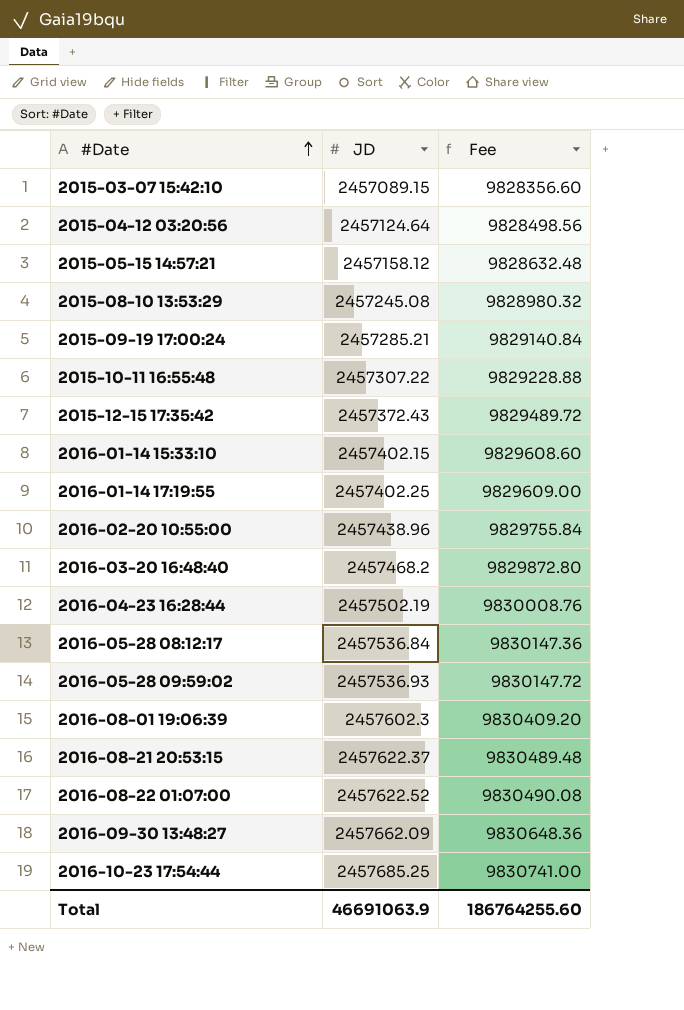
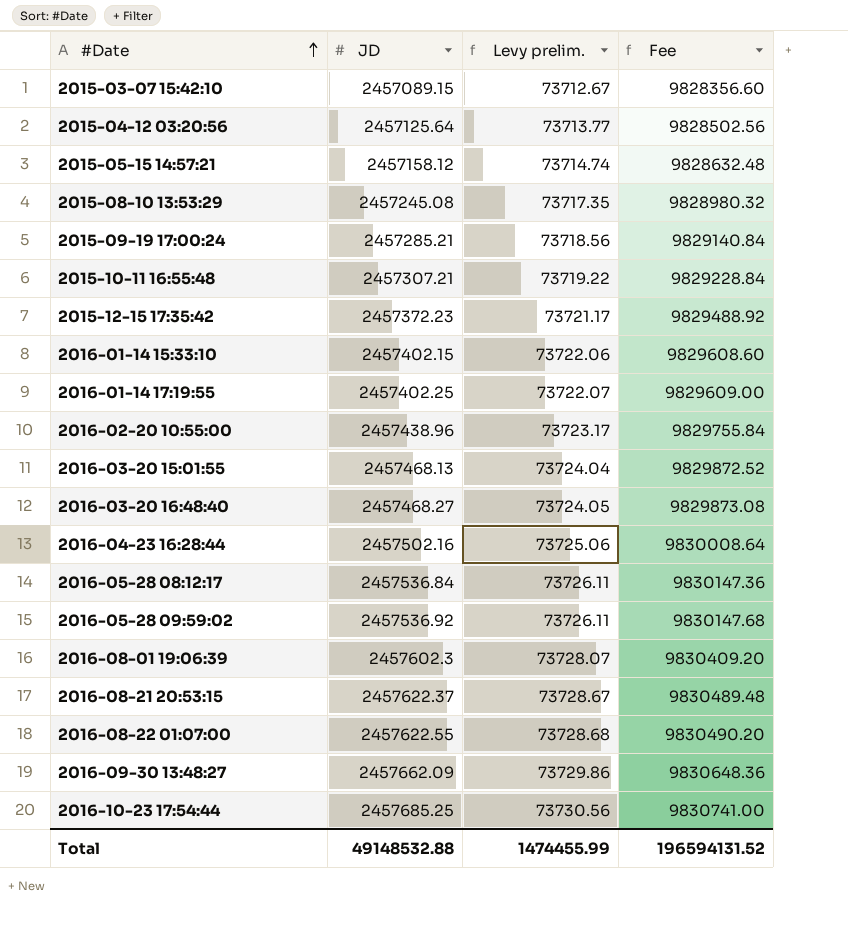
column Levy prelim. | formula: none -> [JD] * 0.03
2015-04-12 03:20:56 | JD: 2457124.64 -> 2457125.64
2015-04-12 03:20:56 | Fee: 9828498.56 -> 9828502.56
2015-10-11 16:55:48 | JD: 2457307.22 -> 2457307.21
2015-10-11 16:55:48 | Fee: 9829228.88 -> 9829228.84
2015-12-15 17:35:42 | JD: 2457372.43 -> 2457372.23
2015-12-15 17:35:42 | Fee: 9829489.72 -> 9829488.92
row 2016-03-20 15:01:55: none -> 2457468.13 | 73724.04 | 9829872.52
2016-03-20 16:48:40 | JD: 2457468.2 -> 2457468.27
2016-03-20 16:48:40 | Fee: 9829872.80 -> 9829873.08
2016-04-23 16:28:44 | JD: 2457502.19 -> 2457502.16
2016-04-23 16:28:44 | Fee: 9830008.76 -> 9830008.64
2016-05-28 09:59:02 | JD: 2457536.93 -> 2457536.92
2016-05-28 09:59:02 | Fee: 9830147.72 -> 9830147.68
2016-08-22 01:07:00 | JD: 2457622.52 -> 2457622.55
2016-08-22 01:07:00 | Fee: 9830490.08 -> 9830490.20
Total | JD: 46691063.9 -> 49148532.88
Total | Fee: 186764255.60 -> 196594131.52

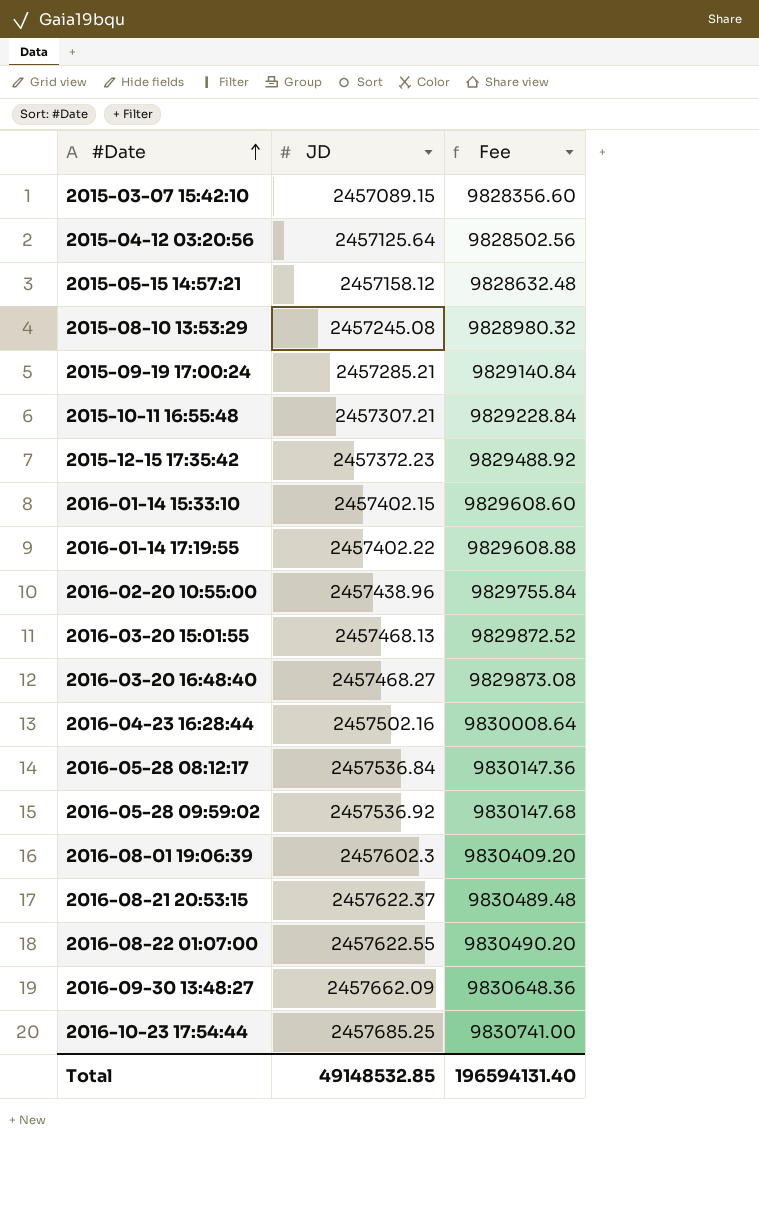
column Levy prelim. | formula: [JD] * 0.03 -> none
2016-01-14 17:19:55 | JD: 2457402.25 -> 2457402.22
2016-01-14 17:19:55 | Fee: 9829609.00 -> 9829608.88
Total | JD: 49148532.88 -> 49148532.85
Total | Fee: 196594131.52 -> 196594131.40

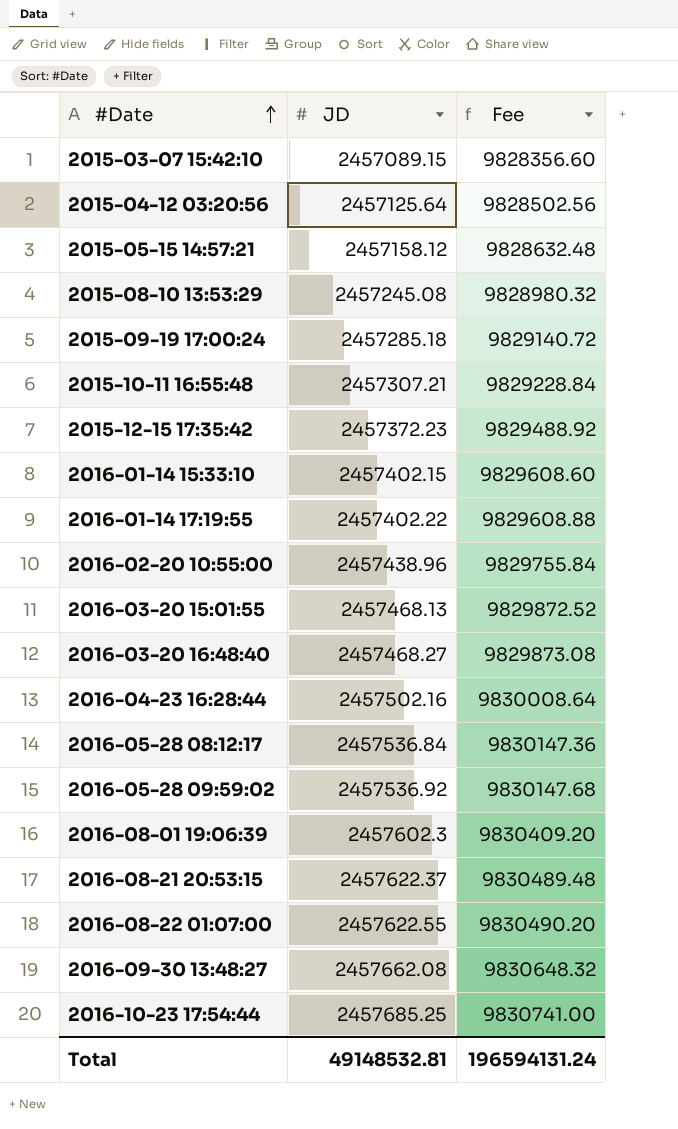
2015-09-19 17:00:24 | JD: 2457285.21 -> 2457285.18
2015-09-19 17:00:24 | Fee: 9829140.84 -> 9829140.72
2016-09-30 13:48:27 | JD: 2457662.09 -> 2457662.08
2016-09-30 13:48:27 | Fee: 9830648.36 -> 9830648.32
Total | JD: 49148532.85 -> 49148532.81
Total | Fee: 196594131.40 -> 196594131.24

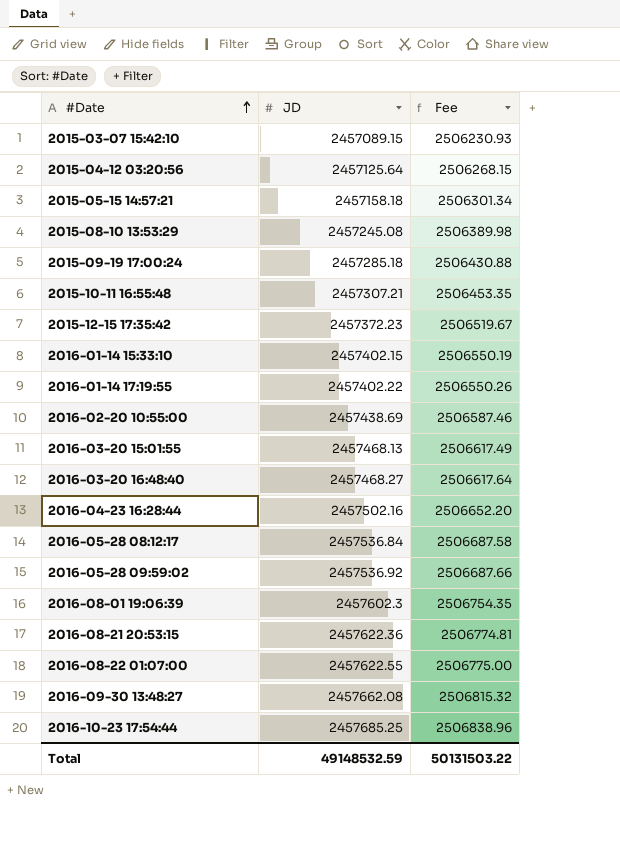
column Fee | formula: [JD] * 4 -> [JD] * 1.02
2015-05-15 14:57:21 | JD: 2457158.12 -> 2457158.18
2016-02-20 10:55:00 | JD: 2457438.96 -> 2457438.69
2016-08-21 20:53:15 | JD: 2457622.37 -> 2457622.36
Total | JD: 49148532.81 -> 49148532.59
Total | Fee: 196594131.24 -> 50131503.22

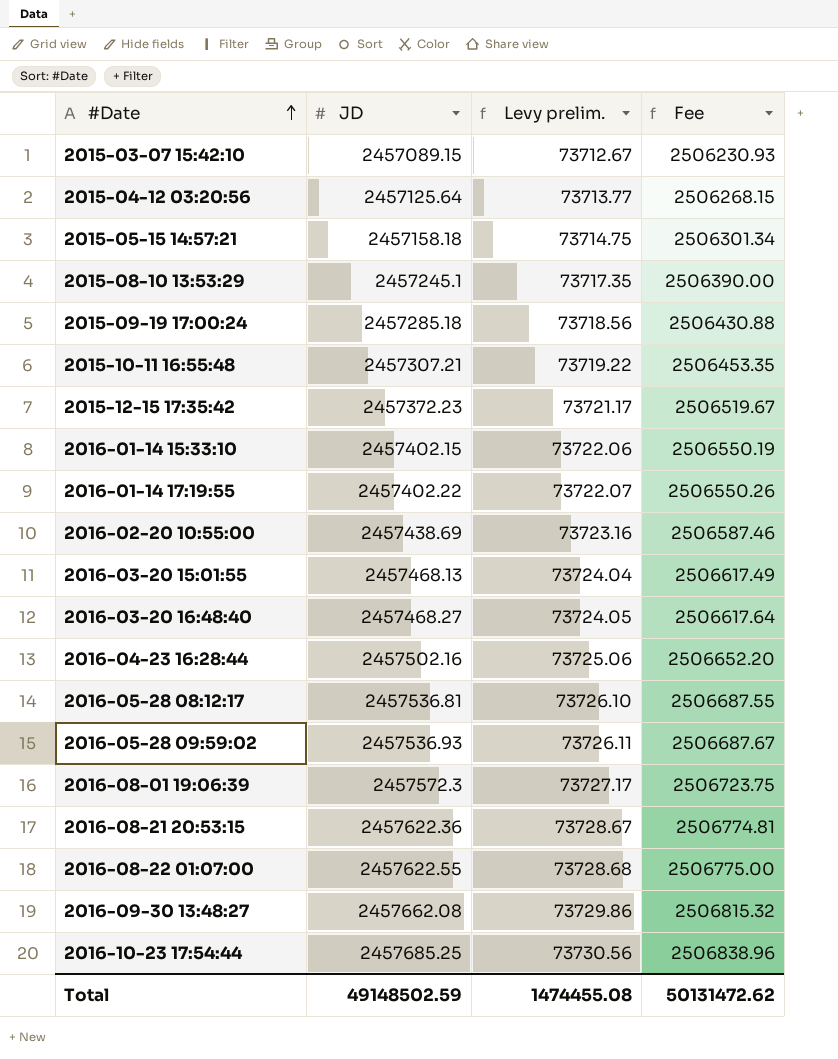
column Levy prelim. | formula: none -> [JD] * 0.03
2015-08-10 13:53:29 | JD: 2457245.08 -> 2457245.1
2015-08-10 13:53:29 | Fee: 2506389.98 -> 2506390.00
2016-05-28 08:12:17 | JD: 2457536.84 -> 2457536.81
2016-05-28 08:12:17 | Fee: 2506687.58 -> 2506687.55
2016-05-28 09:59:02 | JD: 2457536.92 -> 2457536.93
2016-05-28 09:59:02 | Fee: 2506687.66 -> 2506687.67
2016-08-01 19:06:39 | JD: 2457602.3 -> 2457572.3
2016-08-01 19:06:39 | Fee: 2506754.35 -> 2506723.75
Total | JD: 49148532.59 -> 49148502.59
Total | Fee: 50131503.22 -> 50131472.62

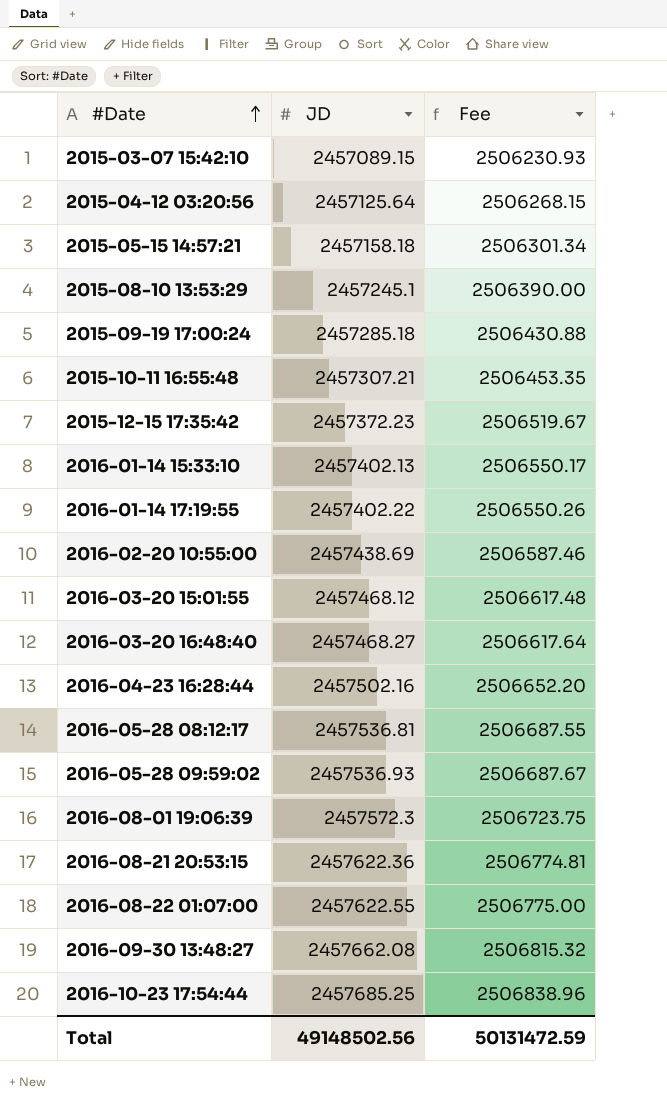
column Levy prelim. | formula: [JD] * 0.03 -> none
2016-01-14 15:33:10 | JD: 2457402.15 -> 2457402.13
2016-01-14 15:33:10 | Fee: 2506550.19 -> 2506550.17
2016-03-20 15:01:55 | JD: 2457468.13 -> 2457468.12
2016-03-20 15:01:55 | Fee: 2506617.49 -> 2506617.48
Total | JD: 49148502.59 -> 49148502.56
Total | Fee: 50131472.62 -> 50131472.59

